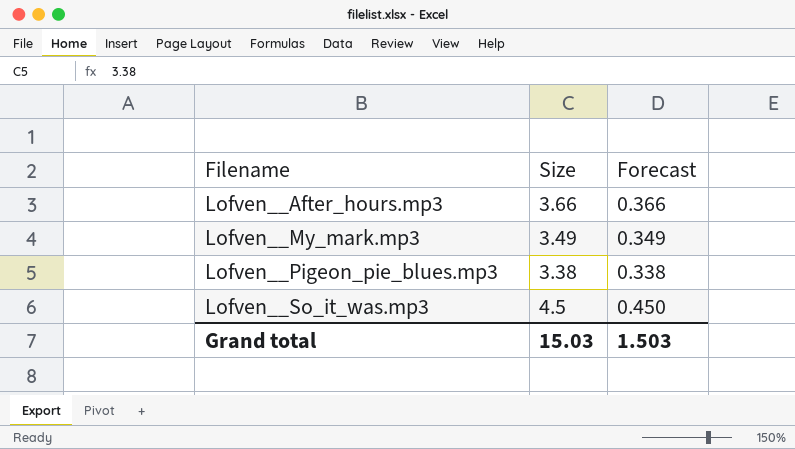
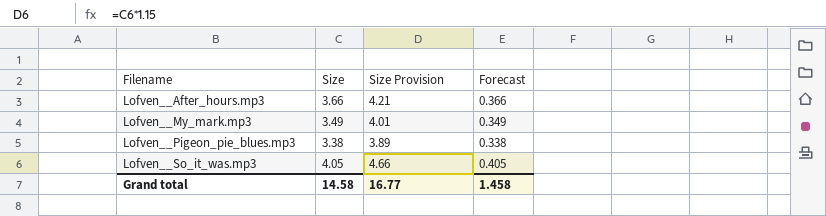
column Size Provision | formula: none -> [Size] * 1.15
Lofven__So_it_was.mp3 | Size: 4.5 -> 4.05
Lofven__So_it_was.mp3 | Forecast: 0.450 -> 0.405
Grand total | Size: 15.03 -> 14.58
Grand total | Forecast: 1.503 -> 1.458

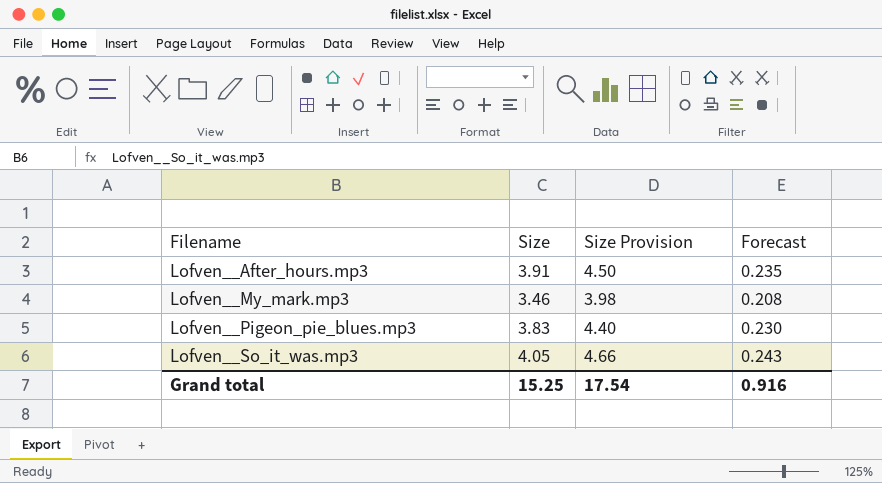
column Forecast | formula: [Size] * 0.1 -> [Size] * 0.06
Lofven__After_hours.mp3 | Size: 3.66 -> 3.91
Lofven__After_hours.mp3 | Size Provision: 4.21 -> 4.50
Lofven__My_mark.mp3 | Size: 3.49 -> 3.46
Lofven__My_mark.mp3 | Size Provision: 4.01 -> 3.98
Lofven__Pigeon_pie_blues.mp3 | Size: 3.38 -> 3.83
Lofven__Pigeon_pie_blues.mp3 | Size Provision: 3.89 -> 4.40
Grand total | Size: 14.58 -> 15.25
Grand total | Size Provision: 16.77 -> 17.54
Grand total | Forecast: 1.458 -> 0.916

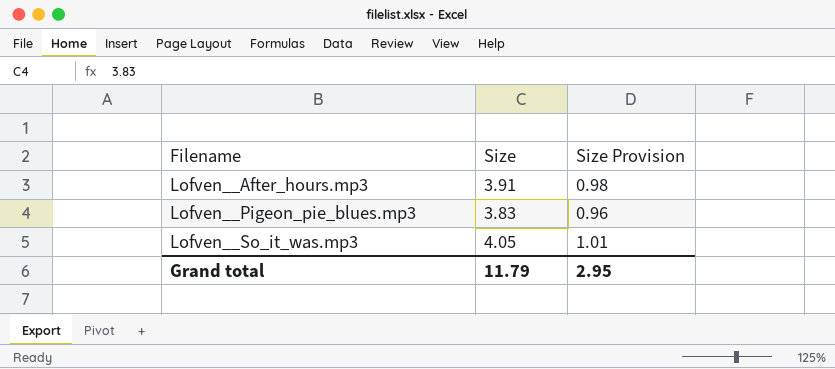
column Forecast | formula: [Size] * 0.06 -> none
column Size Provision | formula: [Size] * 1.15 -> [Size] * 0.25
row Lofven__My_mark.mp3: 3.46 | 3.98 | 0.208 -> none
Grand total | Size: 15.25 -> 11.79
Grand total | Size Provision: 17.54 -> 2.95

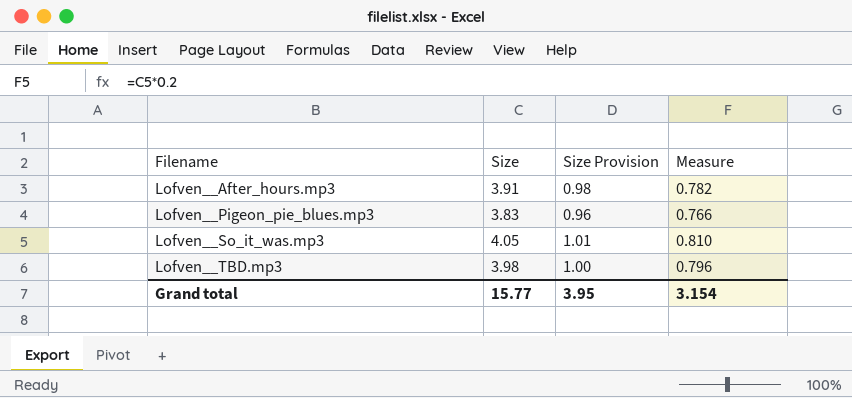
column Measure | formula: none -> [Size] * 0.2
row Lofven__TBD.mp3: none -> 3.98 | 1.00 | 0.796
Grand total | Size: 11.79 -> 15.77
Grand total | Size Provision: 2.95 -> 3.95

